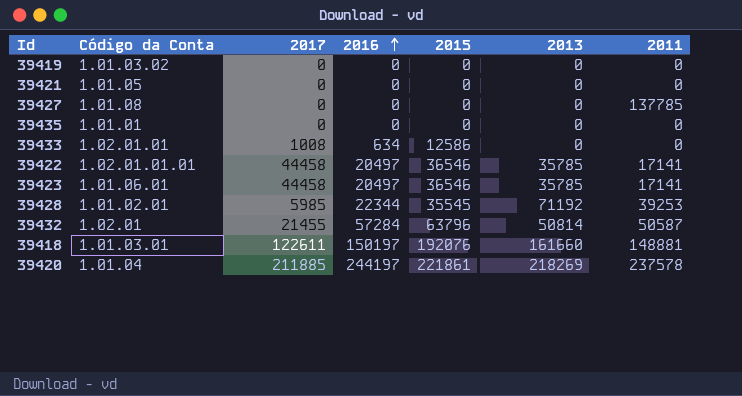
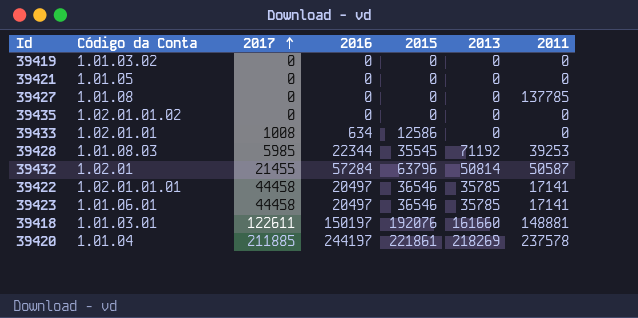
row order: 2016 ascending -> 2017 ascending
39435 | Código da Conta: 1.01.01 -> 1.02.01.01.02
39428 | Código da Conta: 1.01.02.01 -> 1.01.08.03

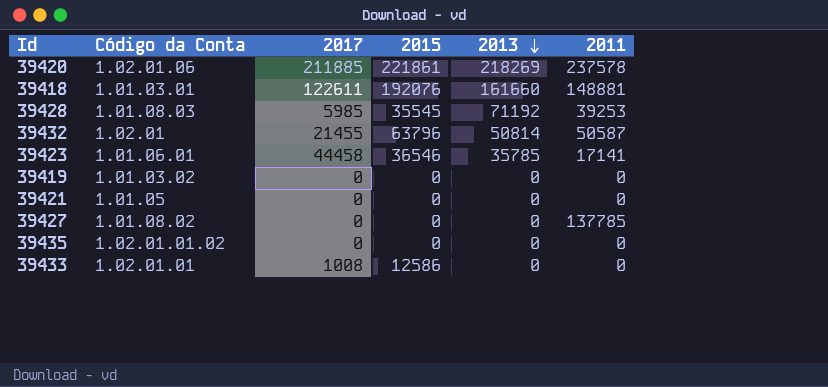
row order: 2017 ascending -> 2013 descending
column 2016 | position: 4 -> none
row 39422: 1.02.01.01.01 | 44458 | 20497 | 36546 | 35785 | 17141 -> none
39420 | Código da Conta: 1.01.04 -> 1.02.01.06
39427 | Código da Conta: 1.01.08 -> 1.01.08.02

